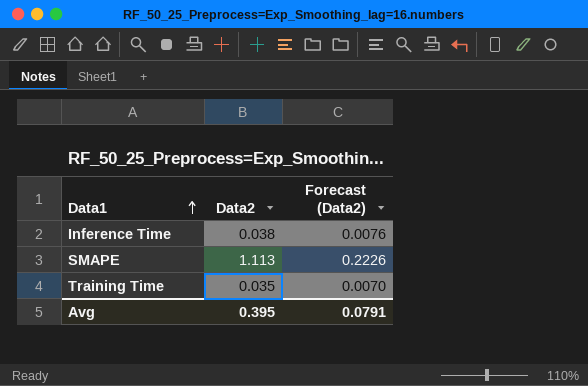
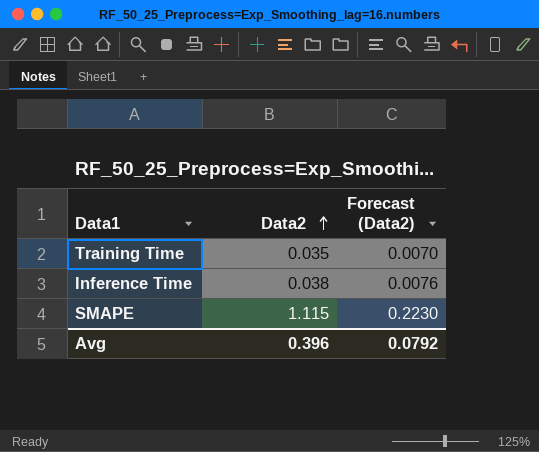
row order: Data1 ascending -> Data2 ascending
SMAPE | Data2: 1.113 -> 1.115
SMAPE | Forecast (Data2): 0.2226 -> 0.2230
Avg | Data2: 0.395 -> 0.396
Avg | Forecast (Data2): 0.0791 -> 0.0792

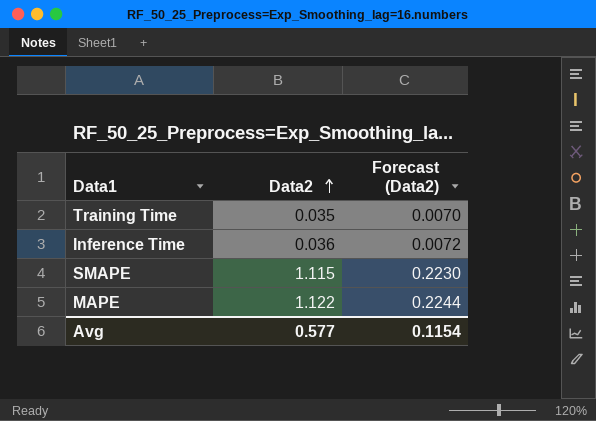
Inference Time | Data2: 0.038 -> 0.036
Inference Time | Forecast (Data2): 0.0076 -> 0.0072
row MAPE: none -> 1.122 | 0.2244
Avg | Data2: 0.396 -> 0.577
Avg | Forecast (Data2): 0.0792 -> 0.1154

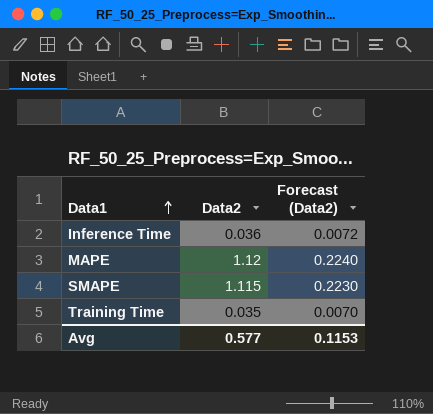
row order: Data2 ascending -> Data1 ascending
MAPE | Data2: 1.122 -> 1.12
MAPE | Forecast (Data2): 0.2244 -> 0.2240
Avg | Forecast (Data2): 0.1154 -> 0.1153

